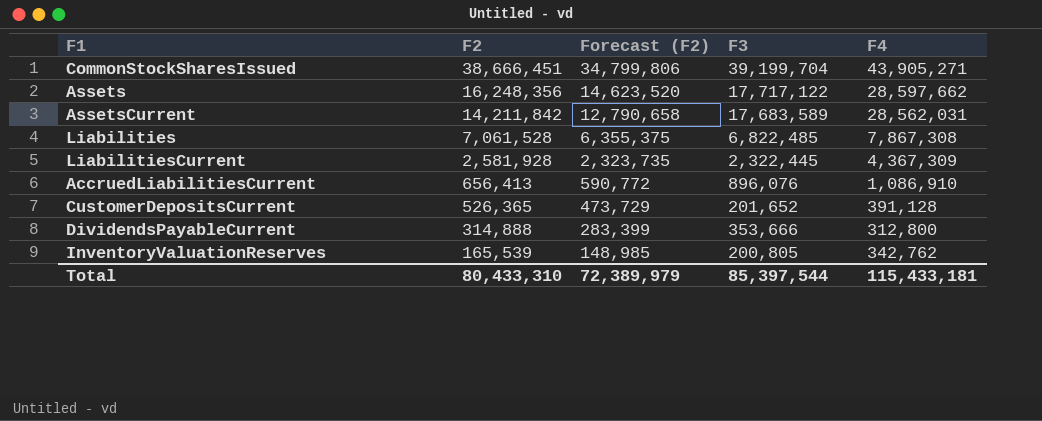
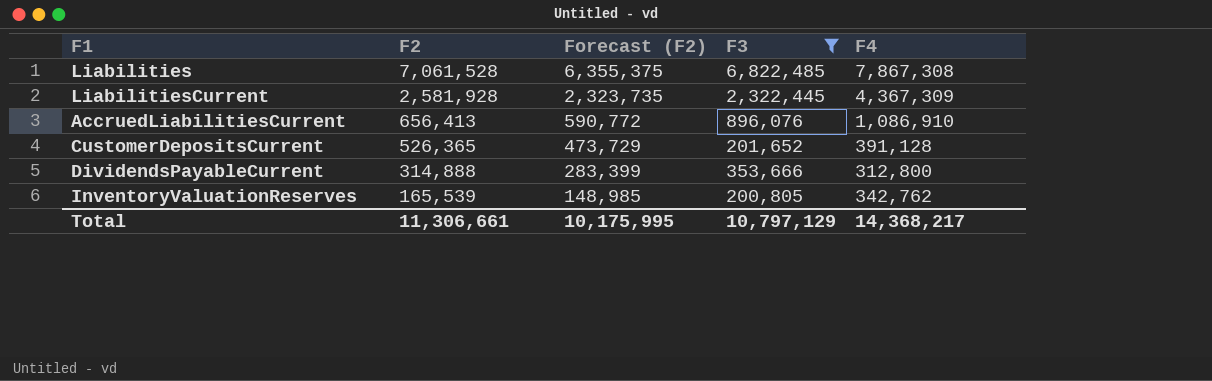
filter: none -> F3 <= 6,822,485
Total | F2: 80,433,310 -> 11,306,661
Total | Forecast (F2): 72,389,979 -> 10,175,995
Total | F3: 85,397,544 -> 10,797,129
Total | F4: 115,433,181 -> 14,368,217

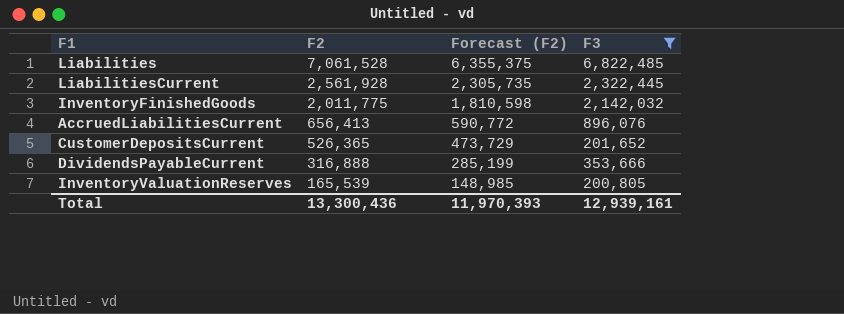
column F4 | position: 5 -> none
LiabilitiesCurrent | F2: 2,581,928 -> 2,561,928
LiabilitiesCurrent | Forecast (F2): 2,323,735 -> 2,305,735
row InventoryFinishedGoods: none -> 2,011,775 | 1,810,598 | 2,142,032
DividendsPayableCurrent | F2: 314,888 -> 316,888
DividendsPayableCurrent | Forecast (F2): 283,399 -> 285,199
Total | F2: 11,306,661 -> 13,300,436
Total | Forecast (F2): 10,175,995 -> 11,970,393
Total | F3: 10,797,129 -> 12,939,161

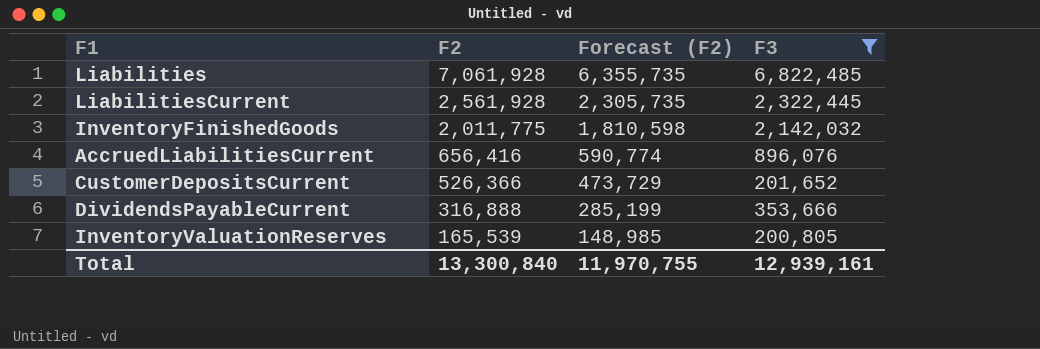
Liabilities | F2: 7,061,528 -> 7,061,928
Liabilities | Forecast (F2): 6,355,375 -> 6,355,735
AccruedLiabilitiesCurrent | F2: 656,413 -> 656,416
AccruedLiabilitiesCurrent | Forecast (F2): 590,772 -> 590,774
CustomerDepositsCurrent | F2: 526,365 -> 526,366
Total | F2: 13,300,436 -> 13,300,840
Total | Forecast (F2): 11,970,393 -> 11,970,755

